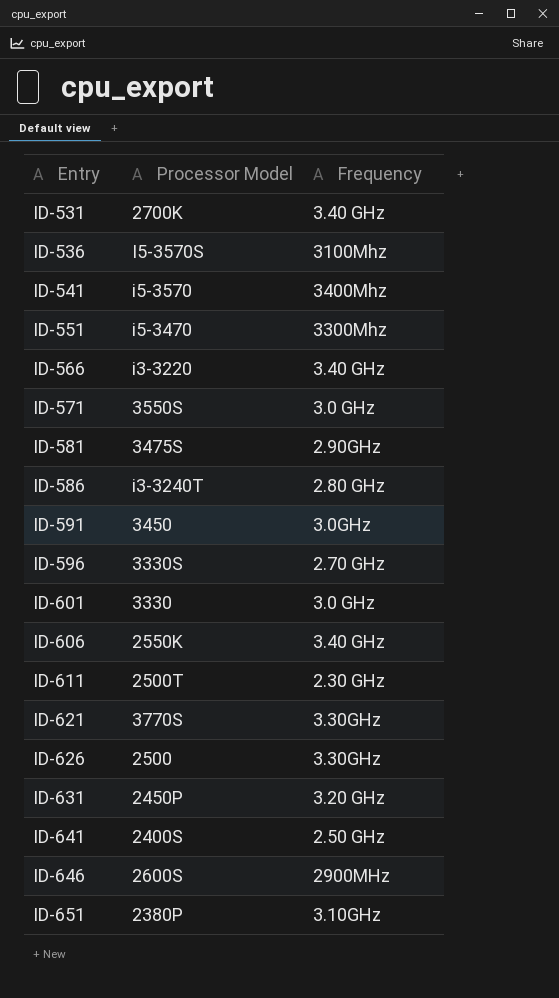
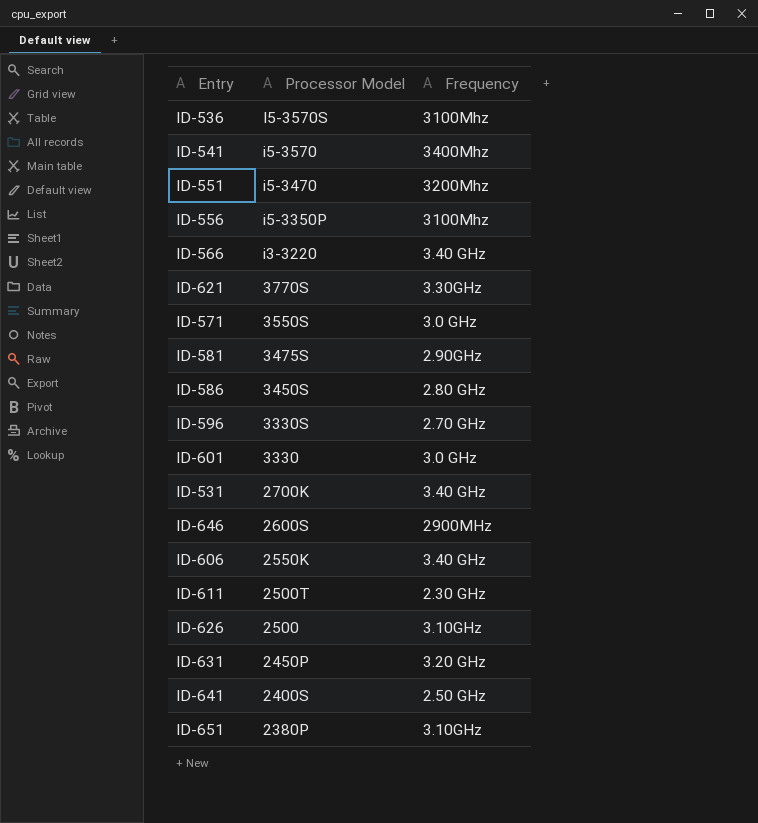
row order: Entry ascending -> Processor Model descending
row ID-591: 3450 | 3.0GHz -> none
ID-551 | Frequency: 3300Mhz -> 3200Mhz
row ID-556: none -> i5-3350P | 3100Mhz
ID-586 | Processor Model: i3-3240T -> 3450S
ID-626 | Frequency: 3.30GHz -> 3.10GHz

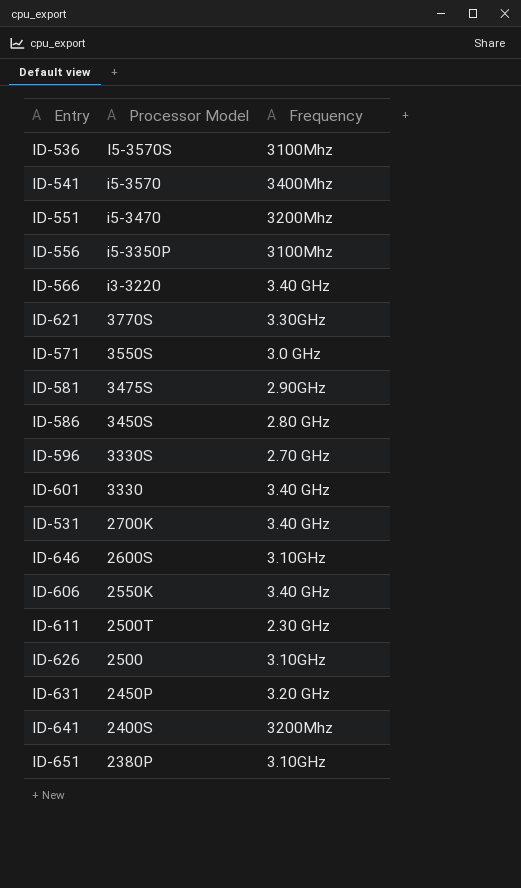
ID-601 | Frequency: 3.0 GHz -> 3.40 GHz
ID-646 | Frequency: 2900MHz -> 3.10GHz
ID-641 | Frequency: 2.50 GHz -> 3200Mhz

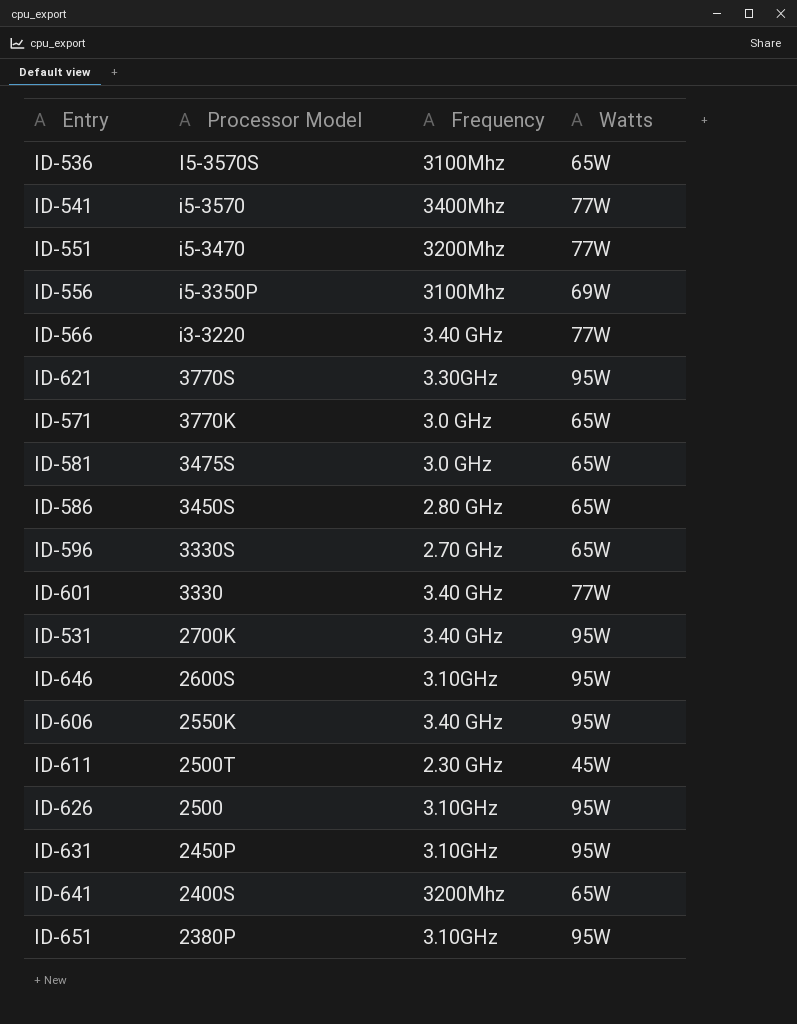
column Watts | position: none -> 4
ID-571 | Processor Model: 3550S -> 3770K
ID-581 | Frequency: 2.90GHz -> 3.0 GHz
ID-631 | Frequency: 3.20 GHz -> 3.10GHz

